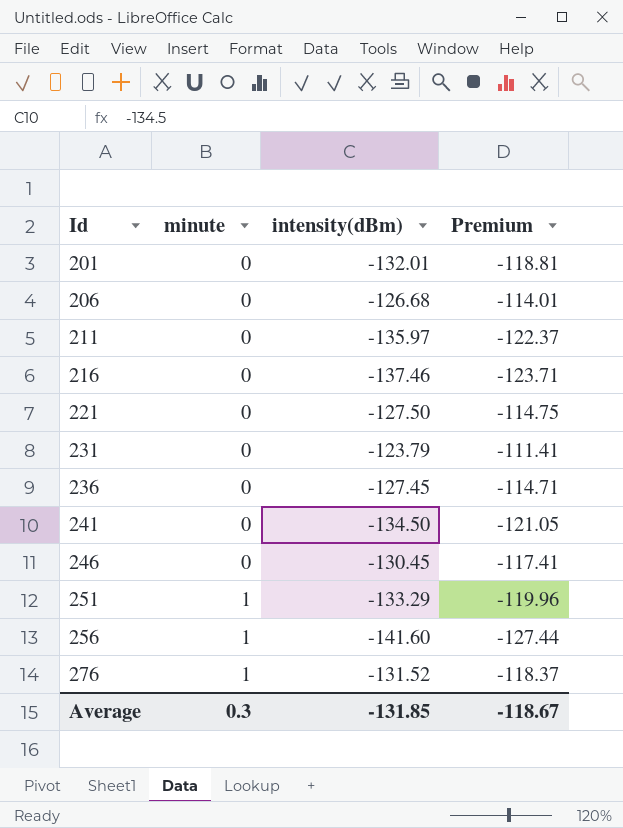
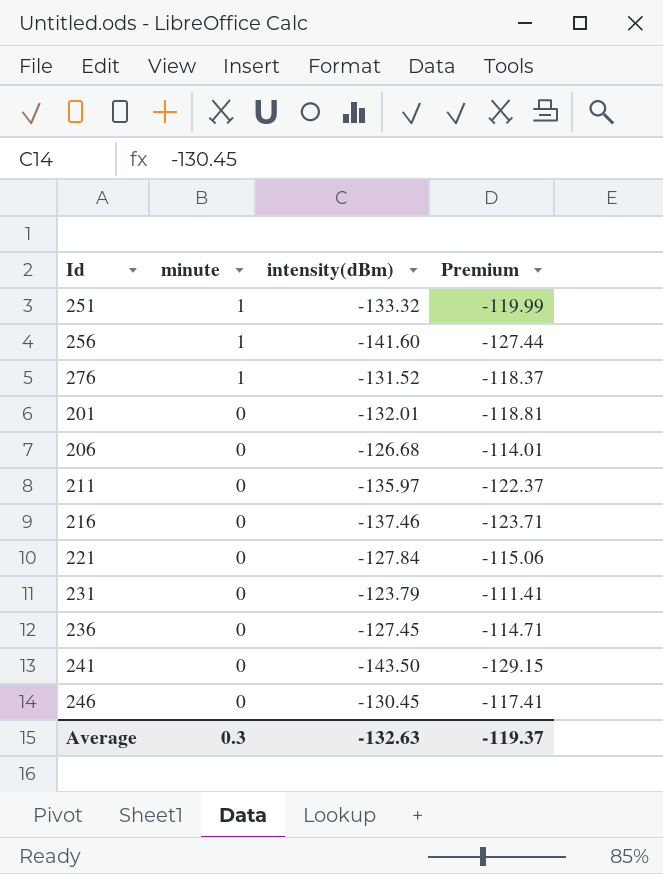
row order: Id ascending -> minute descending
251 | intensity(dBm): -133.29 -> -133.32
251 | Premium: -119.96 -> -119.99
221 | intensity(dBm): -127.50 -> -127.84
221 | Premium: -114.75 -> -115.06
241 | intensity(dBm): -134.50 -> -143.50
241 | Premium: -121.05 -> -129.15
Average | intensity(dBm): -131.85 -> -132.63
Average | Premium: -118.67 -> -119.37

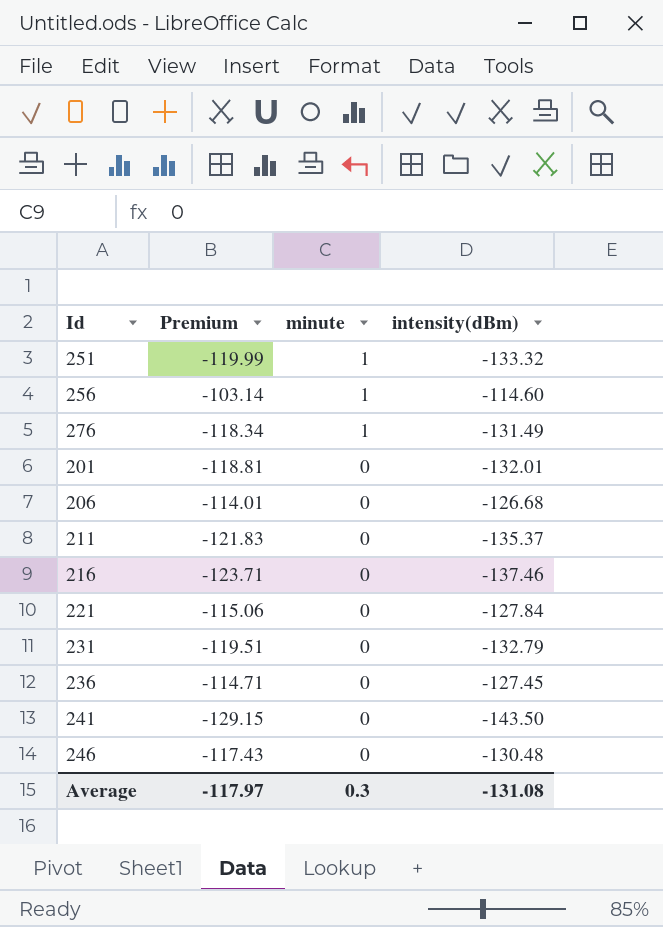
column Premium | position: 4 -> 2
256 | Premium: -127.44 -> -103.14
256 | intensity(dBm): -141.60 -> -114.60
276 | Premium: -118.37 -> -118.34
276 | intensity(dBm): -131.52 -> -131.49
211 | Premium: -122.37 -> -121.83
211 | intensity(dBm): -135.97 -> -135.37
231 | Premium: -111.41 -> -119.51
231 | intensity(dBm): -123.79 -> -132.79
246 | Premium: -117.41 -> -117.43
246 | intensity(dBm): -130.45 -> -130.48
Average | Premium: -119.37 -> -117.97
Average | intensity(dBm): -132.63 -> -131.08

